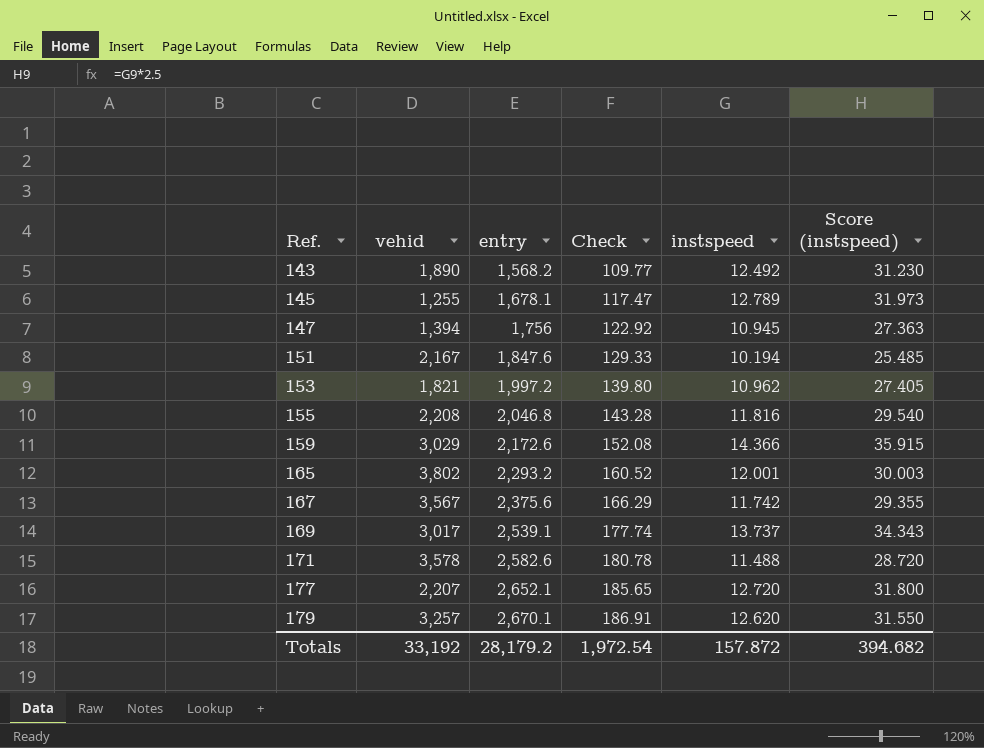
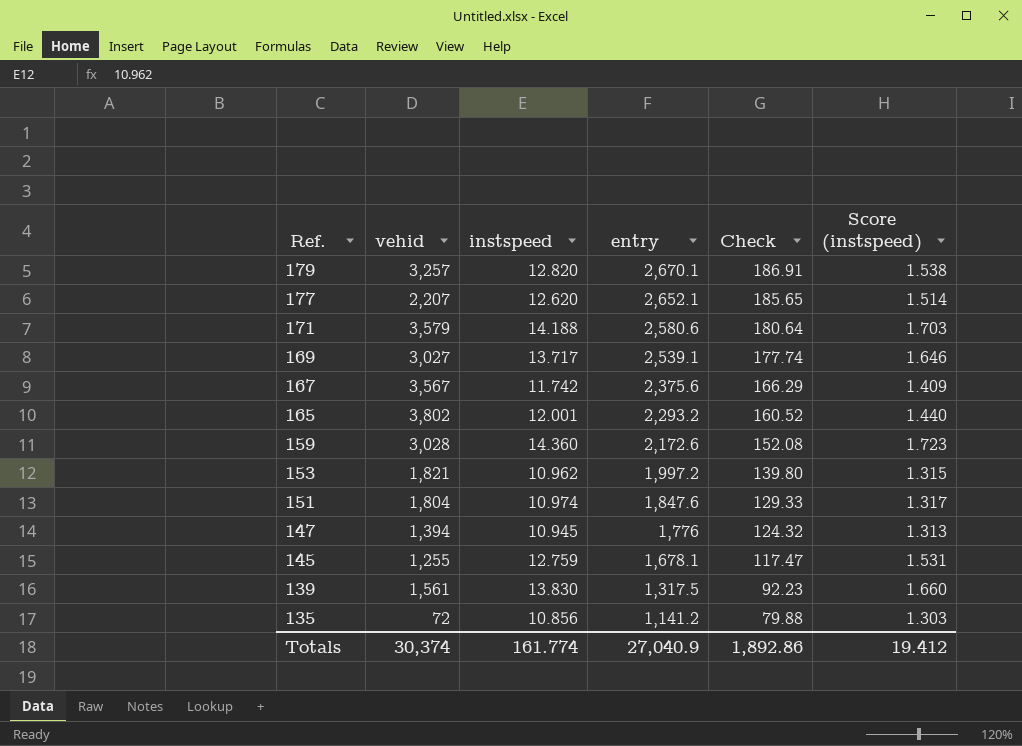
row order: Ref. ascending -> Ref. descending
column instspeed | position: 5 -> 3
column Score (instspeed) | formula: [instspeed] * 2.5 -> [instspeed] * 0.12
row 143: 1,890 | 1,568.2 | 109.77 | 12.492 | 31.230 -> none
row 155: 2,208 | 2,046.8 | 143.28 | 11.816 | 29.540 -> none
179 | instspeed: 12.620 -> 12.820
177 | instspeed: 12.720 -> 12.620
171 | vehid: 3,578 -> 3,579
171 | instspeed: 11.488 -> 14.188
171 | entry: 2,582.6 -> 2,580.6
171 | Check: 180.78 -> 180.64
169 | vehid: 3,017 -> 3,027
169 | instspeed: 13.737 -> 13.717
159 | vehid: 3,029 -> 3,028
159 | instspeed: 14.366 -> 14.360
151 | vehid: 2,167 -> 1,804
151 | instspeed: 10.194 -> 10.974
147 | entry: 1,756 -> 1,776
147 | Check: 122.92 -> 124.32
145 | instspeed: 12.789 -> 12.759
row 139: none -> 1,561 | 13.830 | 1,317.5 | 92.23 | 1.660
row 135: none -> 72 | 10.856 | 1,141.2 | 79.88 | 1.303
Totals | vehid: 33,192 -> 30,374
Totals | instspeed: 157.872 -> 161.774
Totals | entry: 28,179.2 -> 27,040.9
Totals | Check: 1,972.54 -> 1,892.86
Totals | Score (instspeed): 394.682 -> 19.412

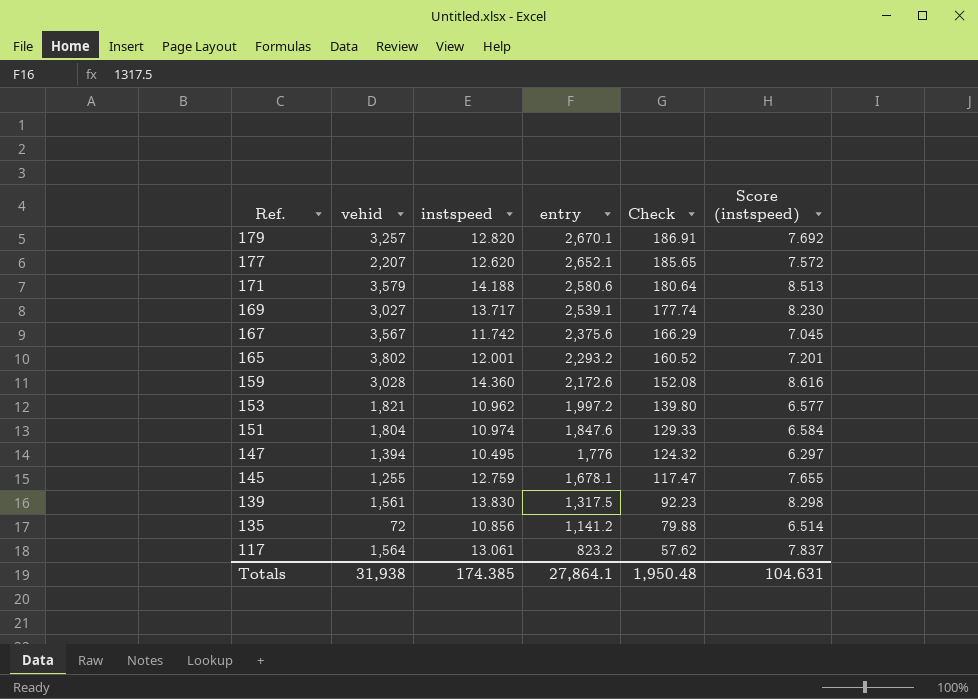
column Score (instspeed) | formula: [instspeed] * 0.12 -> [instspeed] * 0.6
147 | instspeed: 10.945 -> 10.495
row 117: none -> 1,564 | 13.061 | 823.2 | 57.62 | 7.837
Totals | vehid: 30,374 -> 31,938
Totals | instspeed: 161.774 -> 174.385
Totals | entry: 27,040.9 -> 27,864.1
Totals | Check: 1,892.86 -> 1,950.48
Totals | Score (instspeed): 19.412 -> 104.631

